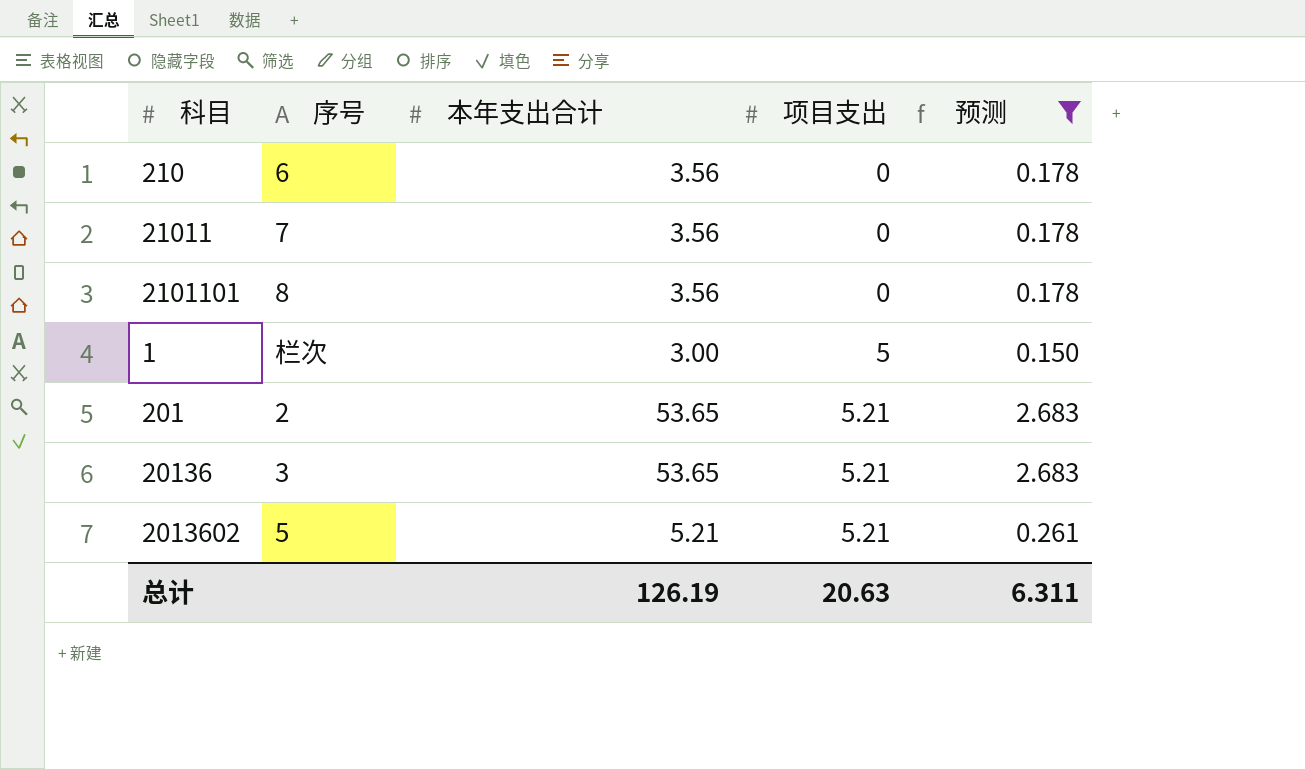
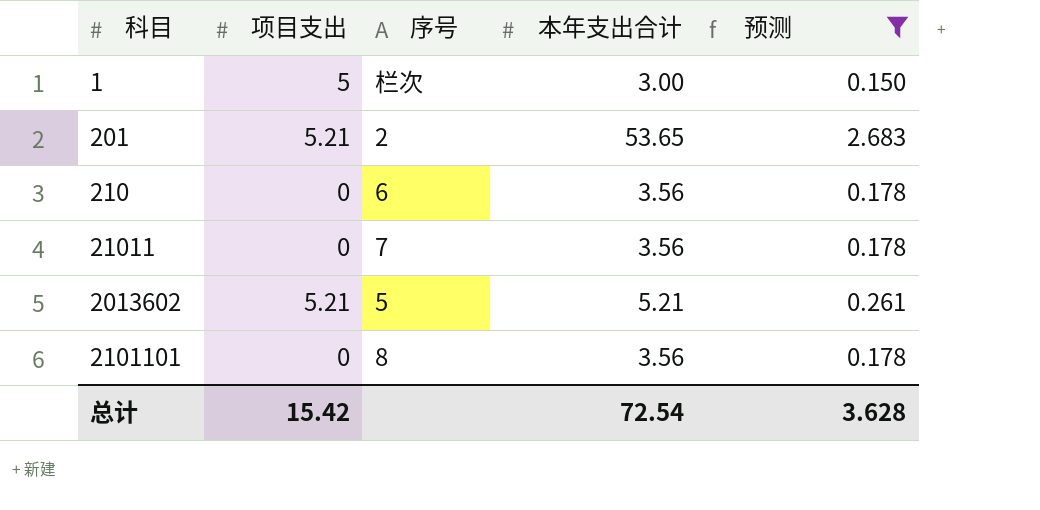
row order: 项目支出 ascending -> 科目 ascending
column 项目支出 | position: 4 -> 2
row 20136: 3 | 53.65 | 5.21 | 2.683 -> none
总计 | 项目支出: 20.63 -> 15.42
总计 | 本年支出合计: 126.19 -> 72.54
总计 | 预测: 6.311 -> 3.628

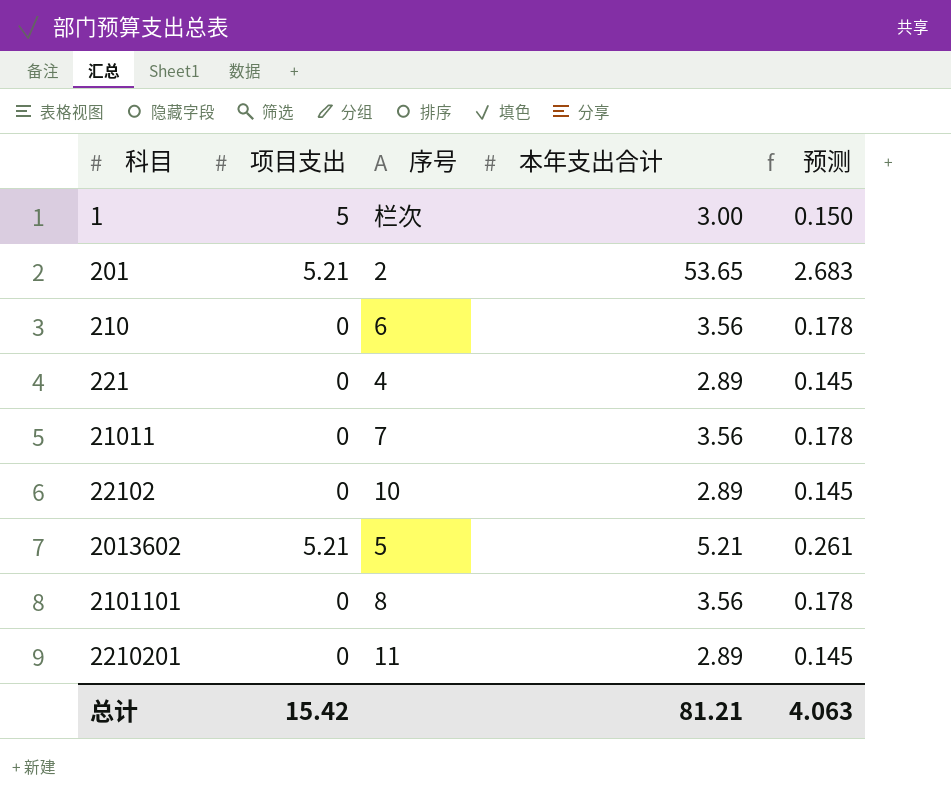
filter: 预测 != 0.145 -> none
总计 | 本年支出合计: 72.54 -> 81.21
总计 | 预测: 3.628 -> 4.063

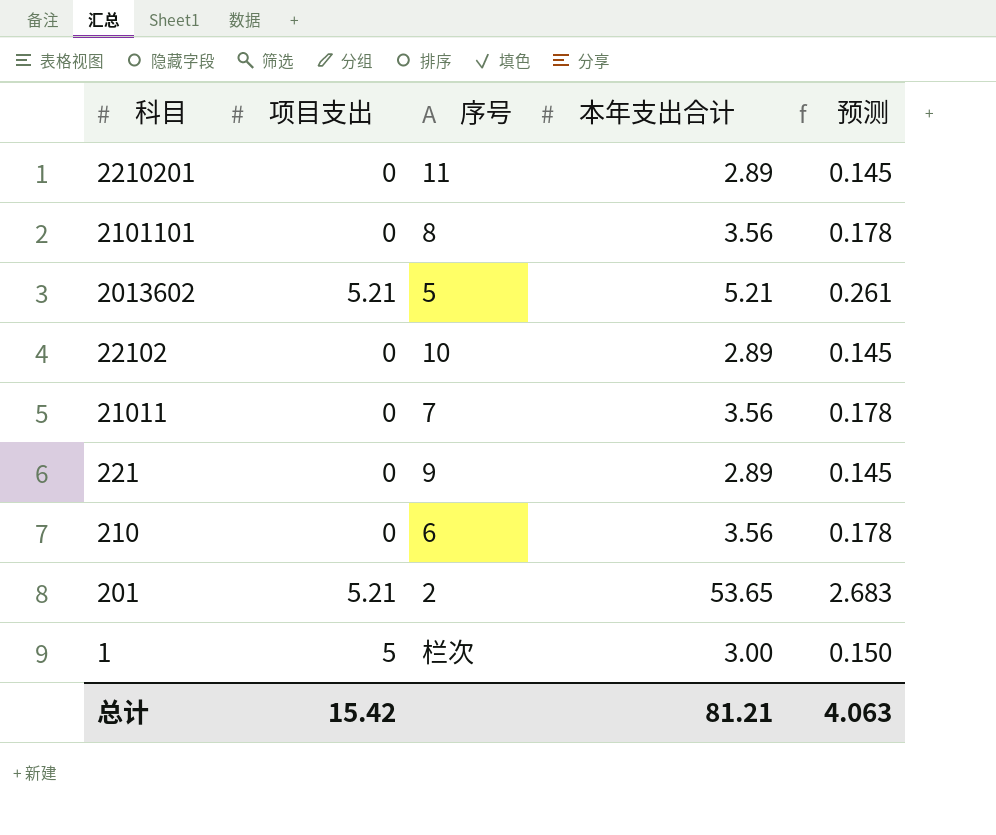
row order: 科目 ascending -> 科目 descending
221 | 序号: 4 -> 9

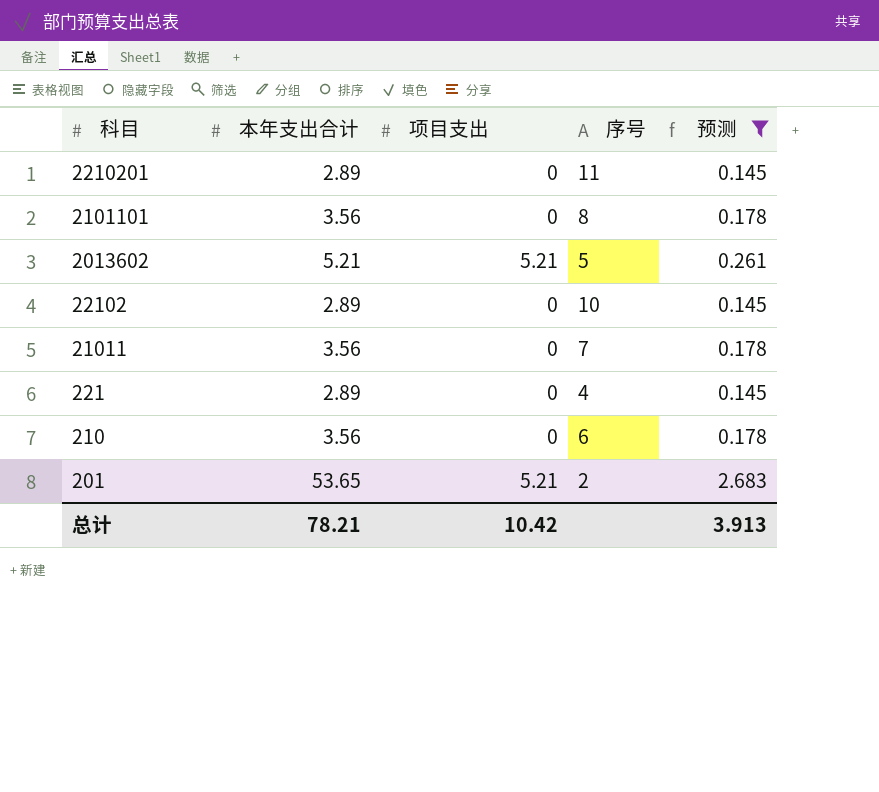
filter: none -> 预测 != 0.150
column 本年支出合计 | position: 4 -> 2
221 | 序号: 9 -> 4
总计 | 本年支出合计: 81.21 -> 78.21
总计 | 项目支出: 15.42 -> 10.42
总计 | 预测: 4.063 -> 3.913

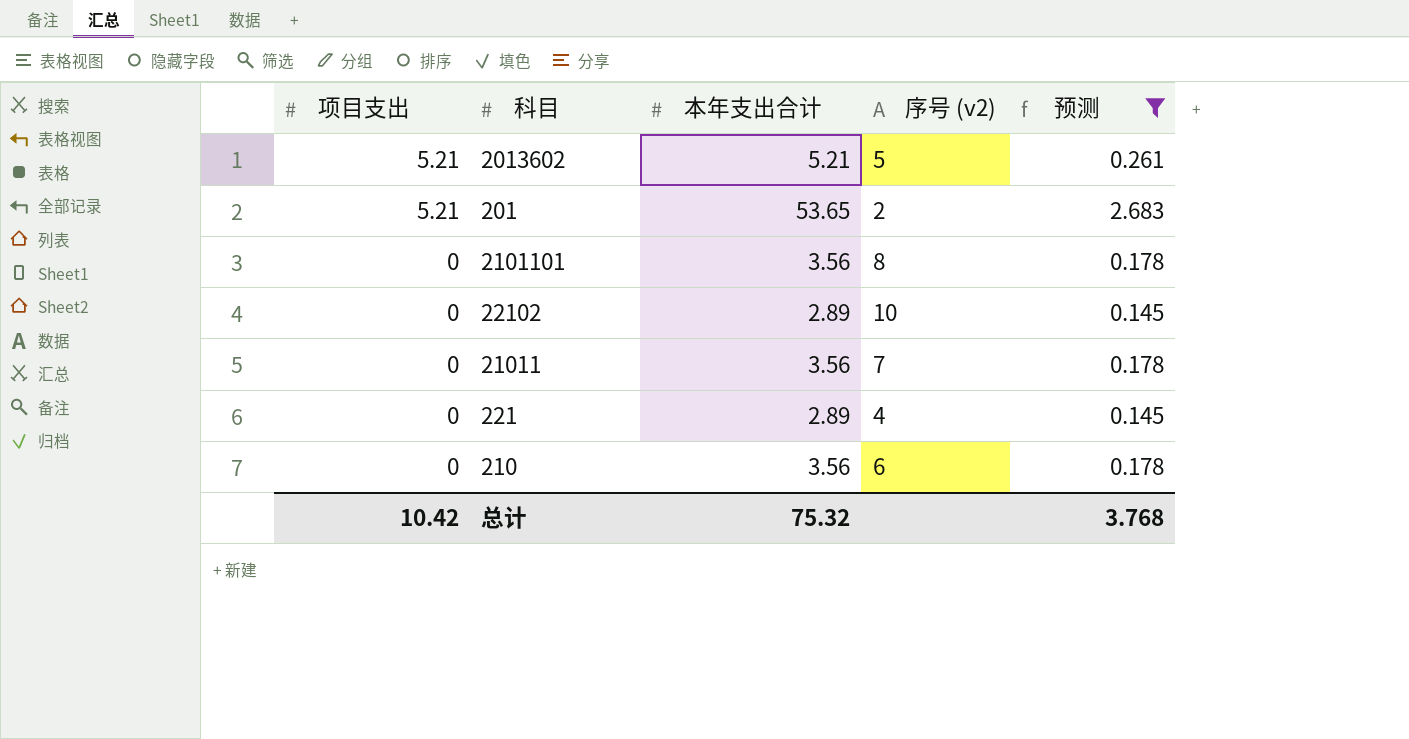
row order: 科目 descending -> 项目支出 descending
column 项目支出 | position: 3 -> 1
column name: 序号 -> 序号 (v2)
row 2210201: 2.89 | 0 | 11 | 0.145 -> none
总计 | 本年支出合计: 78.21 -> 75.32
总计 | 预测: 3.913 -> 3.768

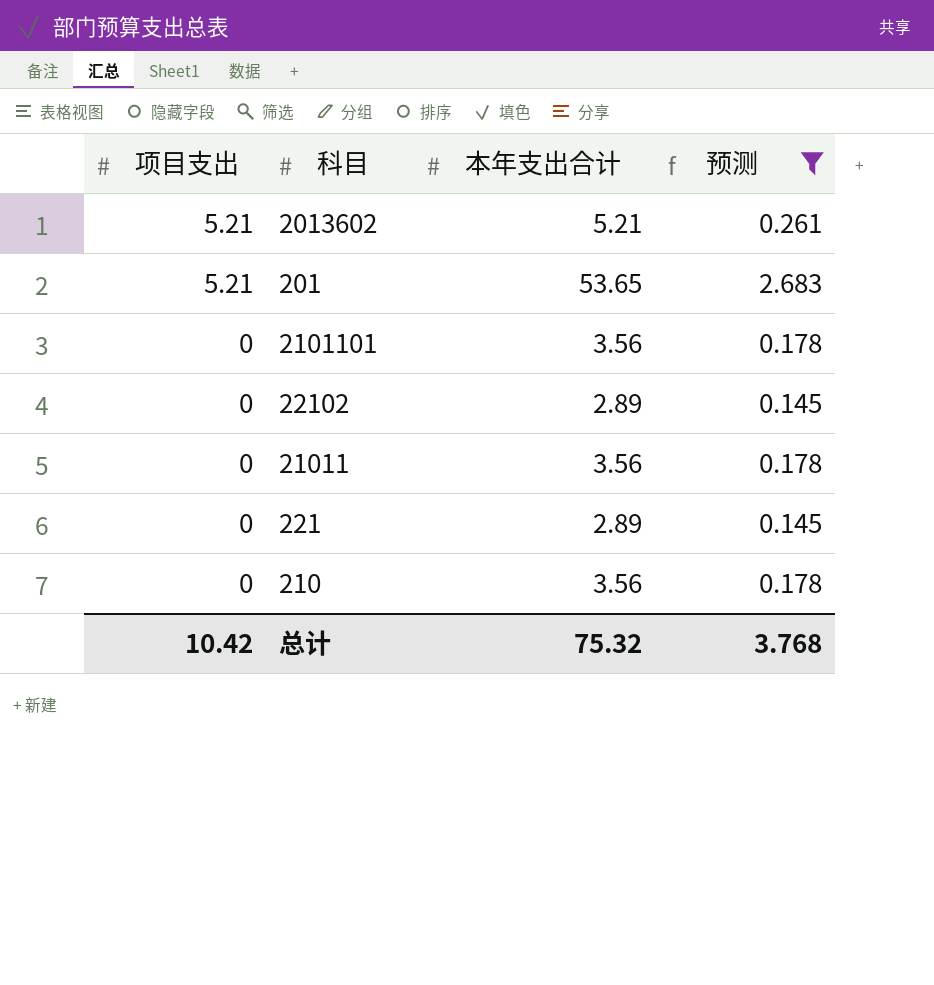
column 序号 (v2) | position: 4 -> none

